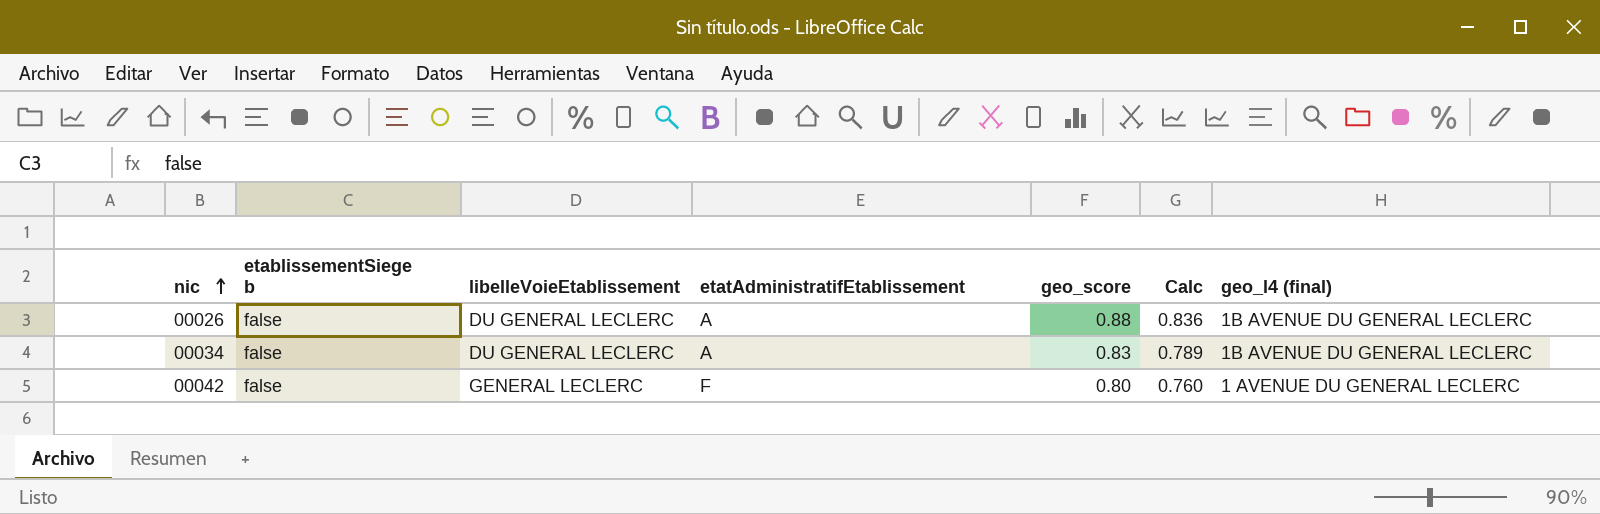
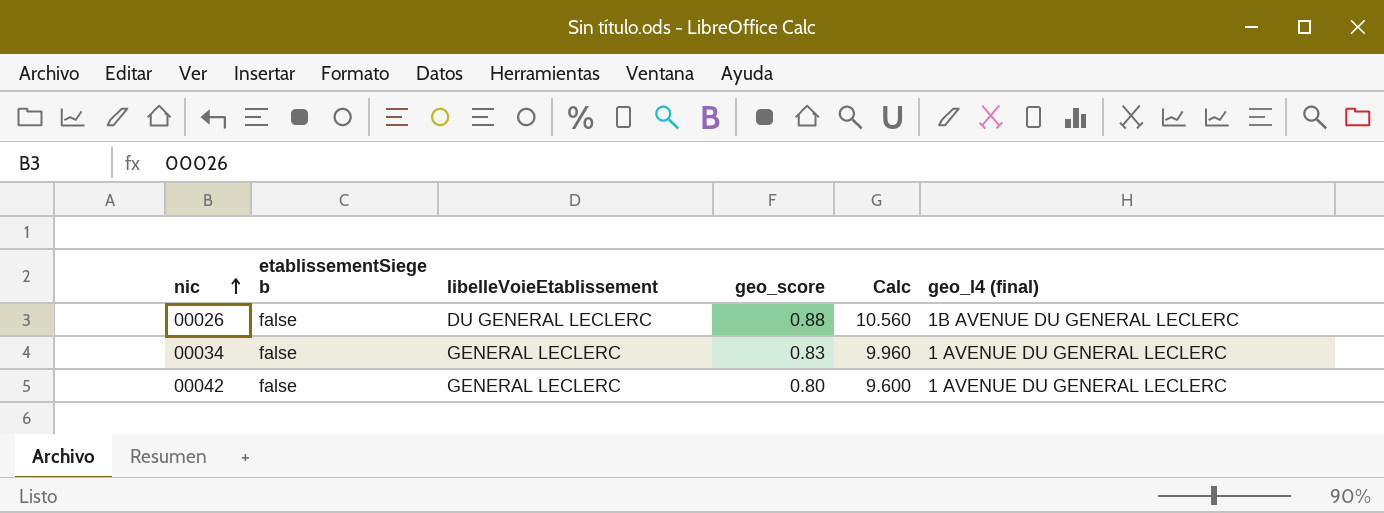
column etatAdministratifEtablissement | position: 4 -> none
column Calc | formula: [geo_score] * 0.95 -> [geo_score] * 12
00034 | libelleVoieEtablissement: DU GENERAL LECLERC -> GENERAL LECLERC
00034 | geo_l4 (final): 1B AVENUE DU GENERAL LECLERC -> 1 AVENUE DU GENERAL LECLERC

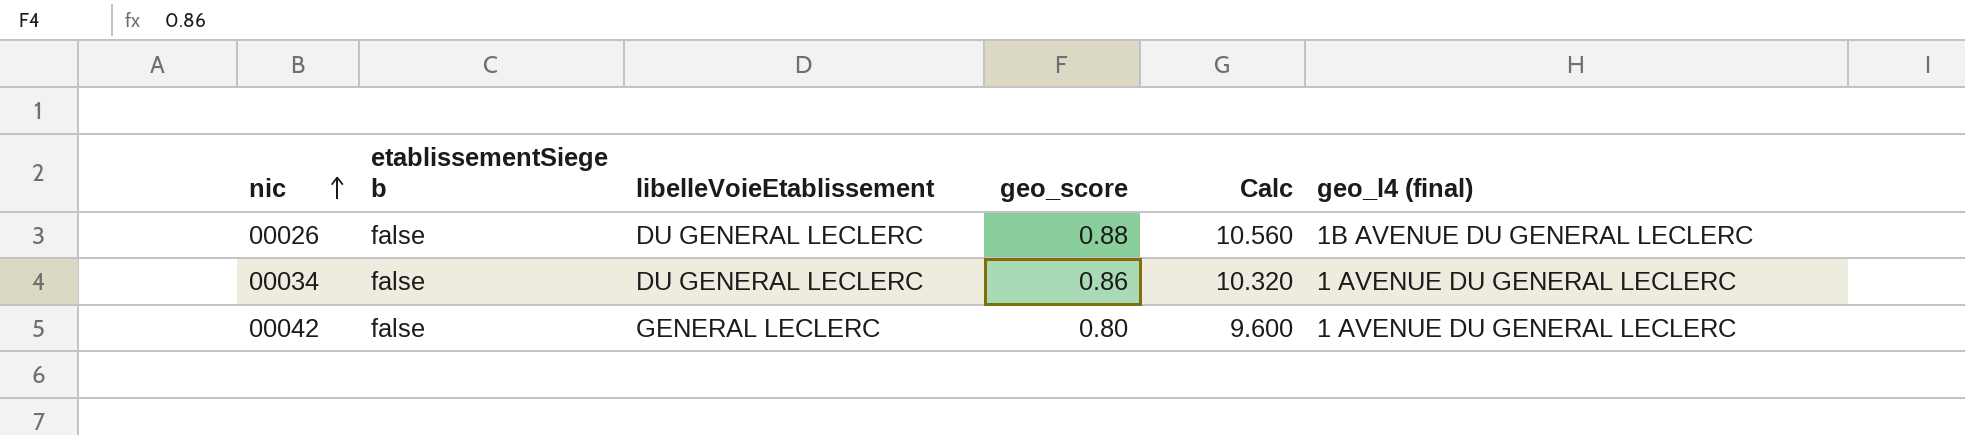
00034 | libelleVoieEtablissement: GENERAL LECLERC -> DU GENERAL LECLERC
00034 | geo_score: 0.83 -> 0.86
00034 | Calc: 9.960 -> 10.320

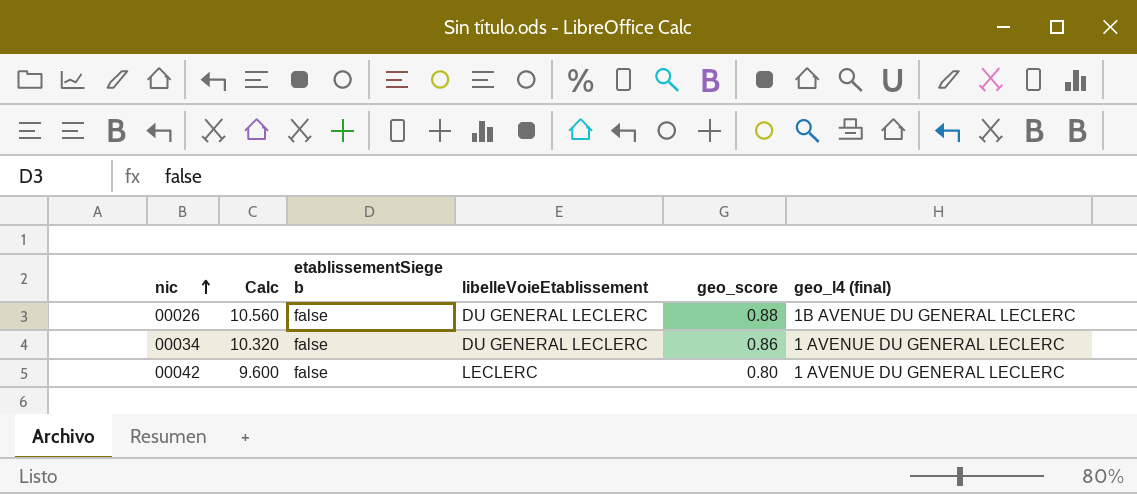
column Calc | position: 5 -> 2
00042 | libelleVoieEtablissement: GENERAL LECLERC -> LECLERC

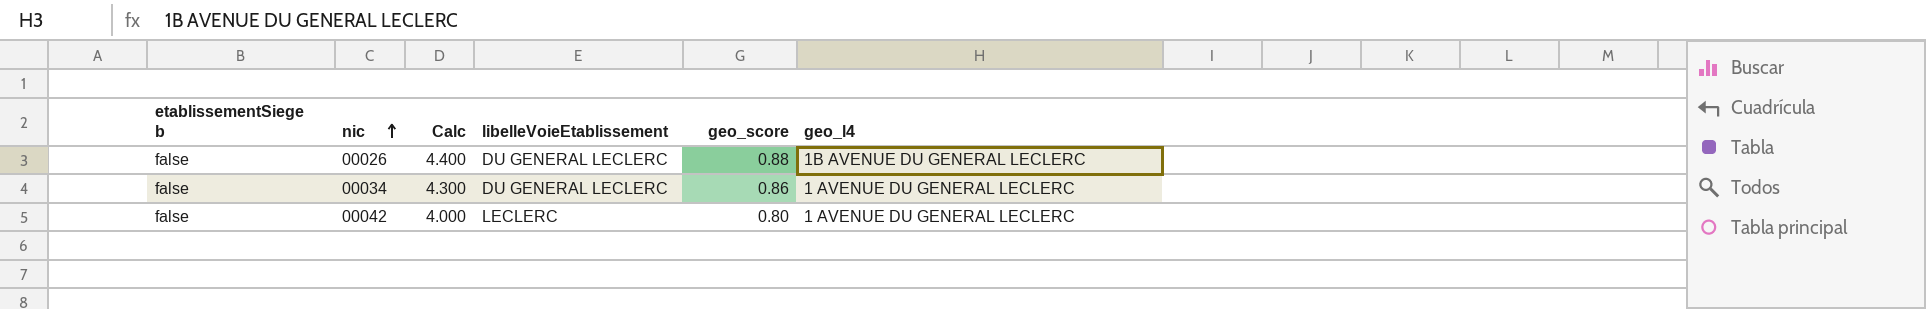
column etablissementSiege b | position: 3 -> 1
column Calc | formula: [geo_score] * 12 -> [geo_score] * 5
column name: geo_l4 (final) -> geo_l4

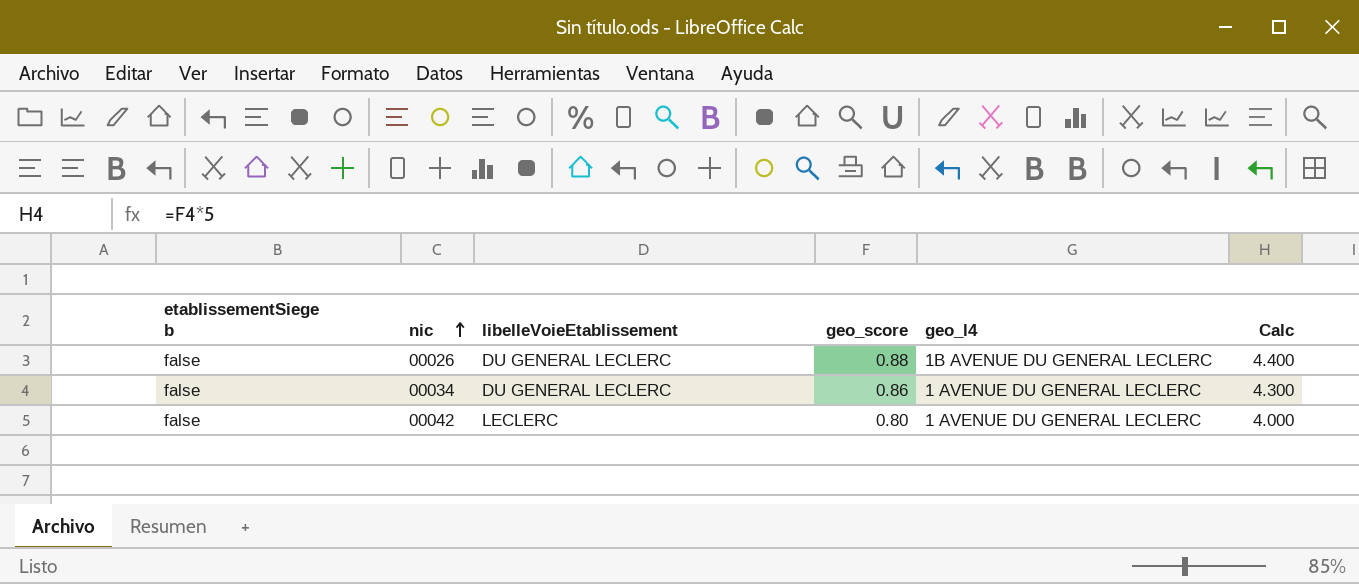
column Calc | position: 3 -> 6

